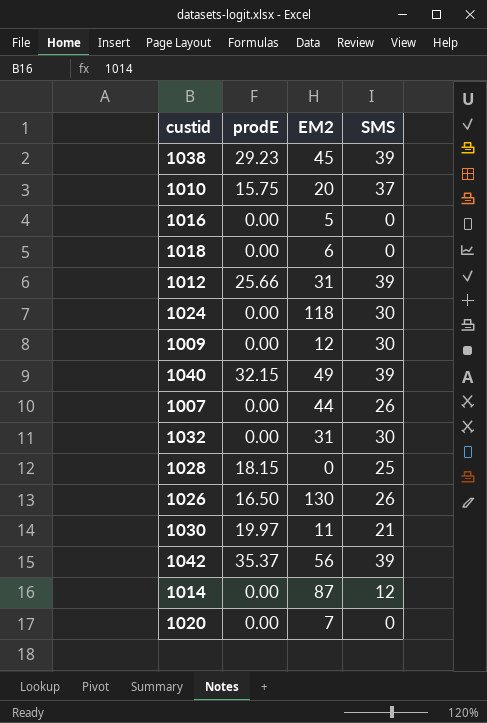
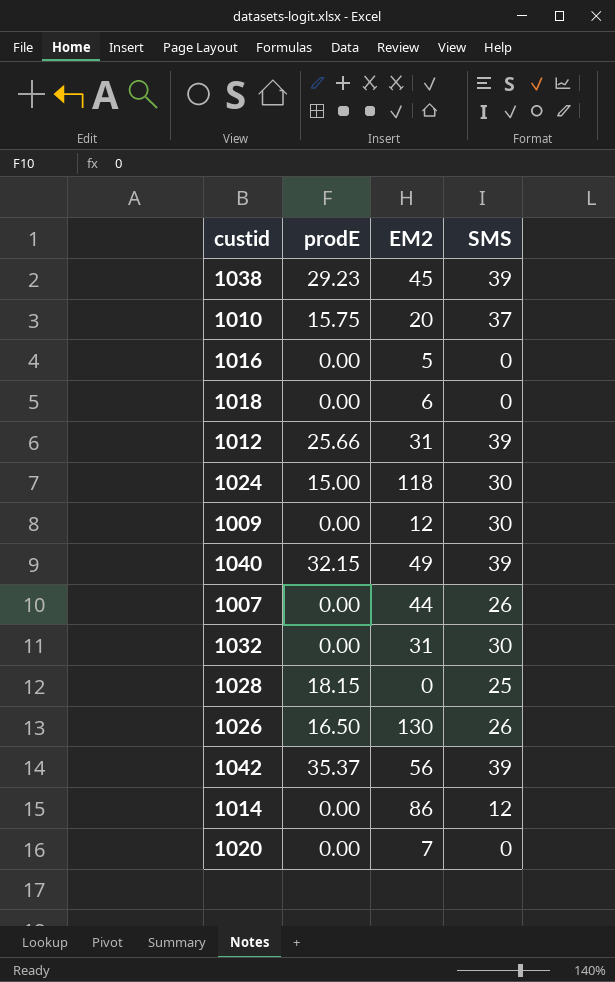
row 1030: 19.97 | 11 | 21 -> none
1024 | prodE: 0.00 -> 15.00
1014 | EM2: 87 -> 86

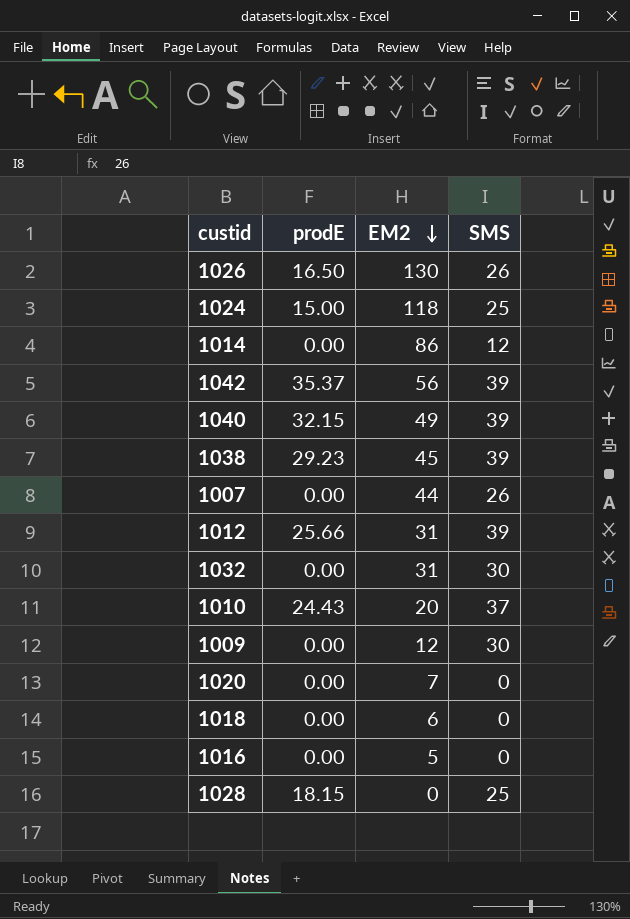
row order: none -> EM2 descending
1024 | SMS: 30 -> 25
1010 | prodE: 15.75 -> 24.43

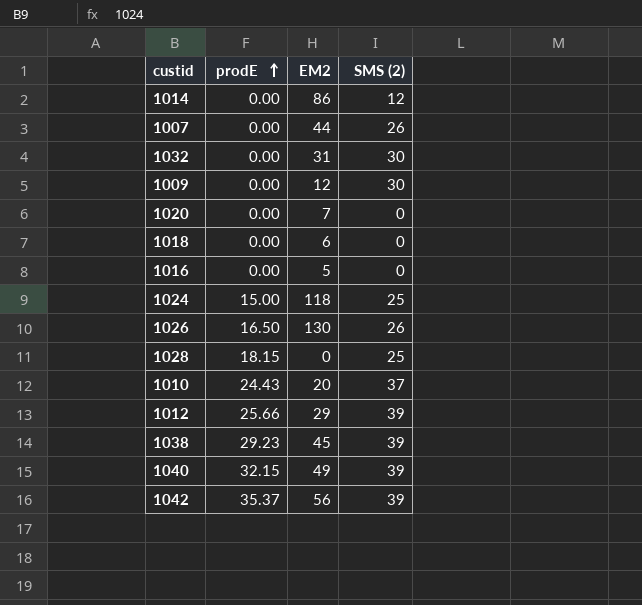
row order: EM2 descending -> prodE ascending
column name: SMS -> SMS (2)
1012 | EM2: 31 -> 29

